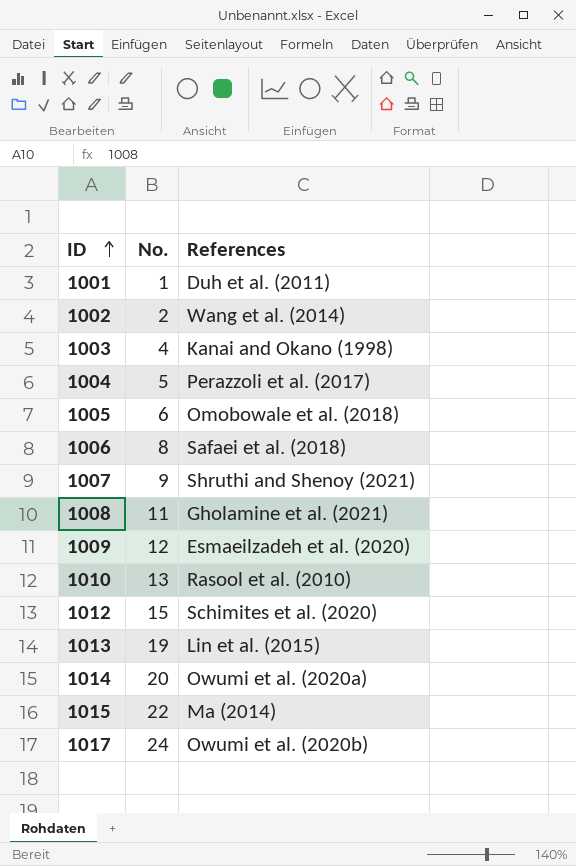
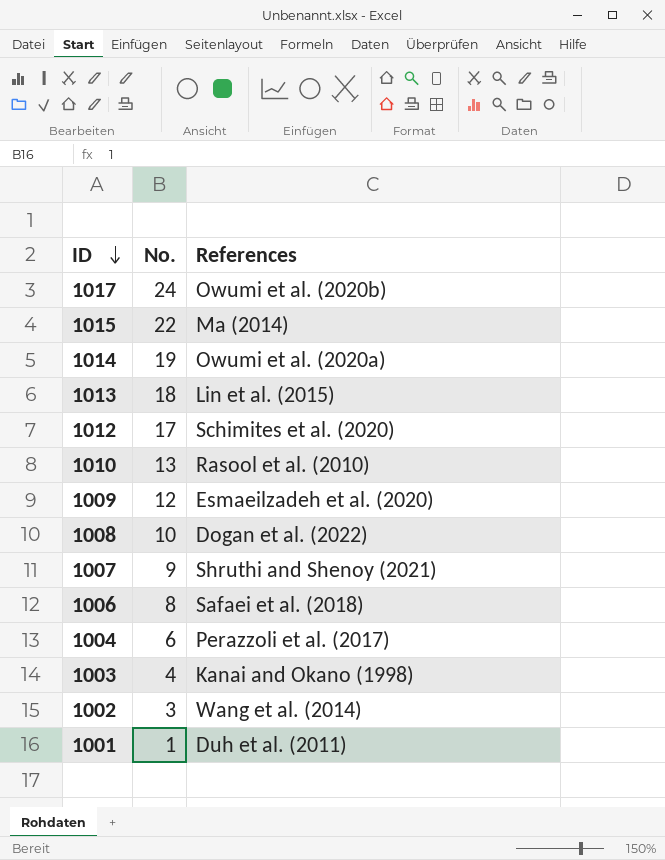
row order: ID ascending -> ID descending
row 1005: 6 | Omobowale et al. (2018) -> none
1014 | No.: 20 -> 19
1013 | No.: 19 -> 18
1012 | No.: 15 -> 17
1008 | No.: 11 -> 10
1008 | References: Gholamine et al. (2021) -> Dogan et al. (2022)
1004 | No.: 5 -> 6
1002 | No.: 2 -> 3

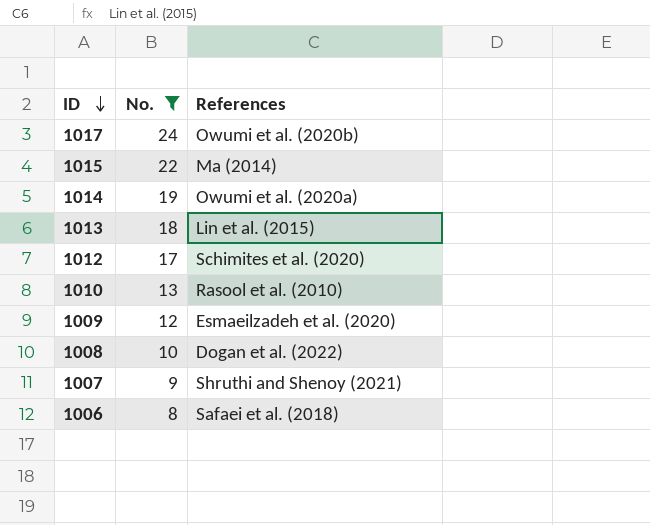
filter: none -> No. >= 8

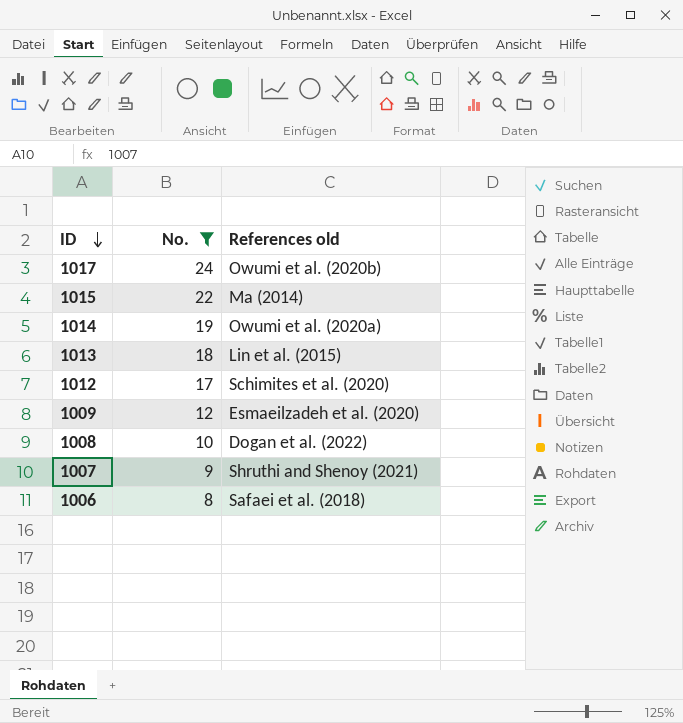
column name: References -> References old
row 1010: 13 | Rasool et al. (2010) -> none

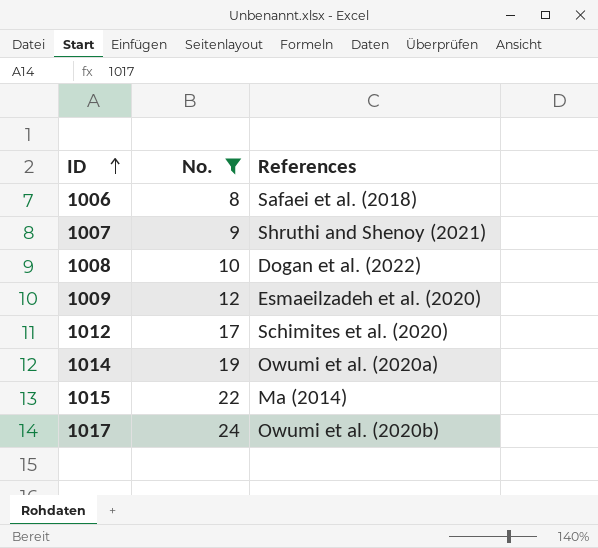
row order: ID descending -> ID ascending
column name: References old -> References
row 1013: 18 | Lin et al. (2015) -> none

